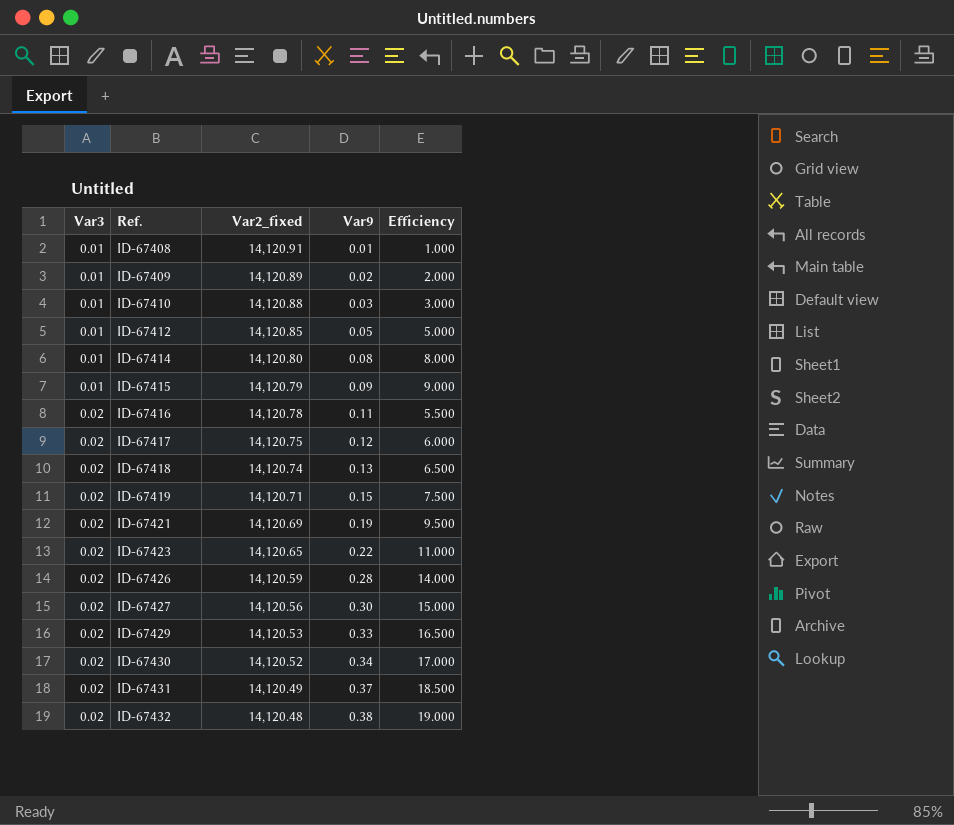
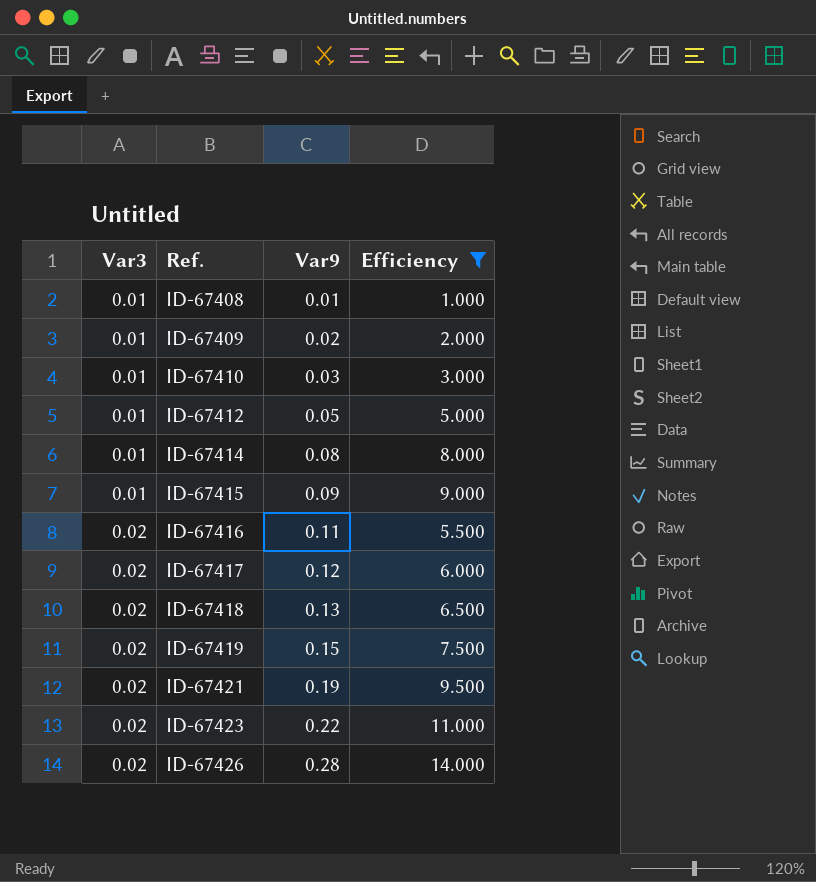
filter: none -> Efficiency <= 14.000
column Var2_fixed | position: 3 -> none

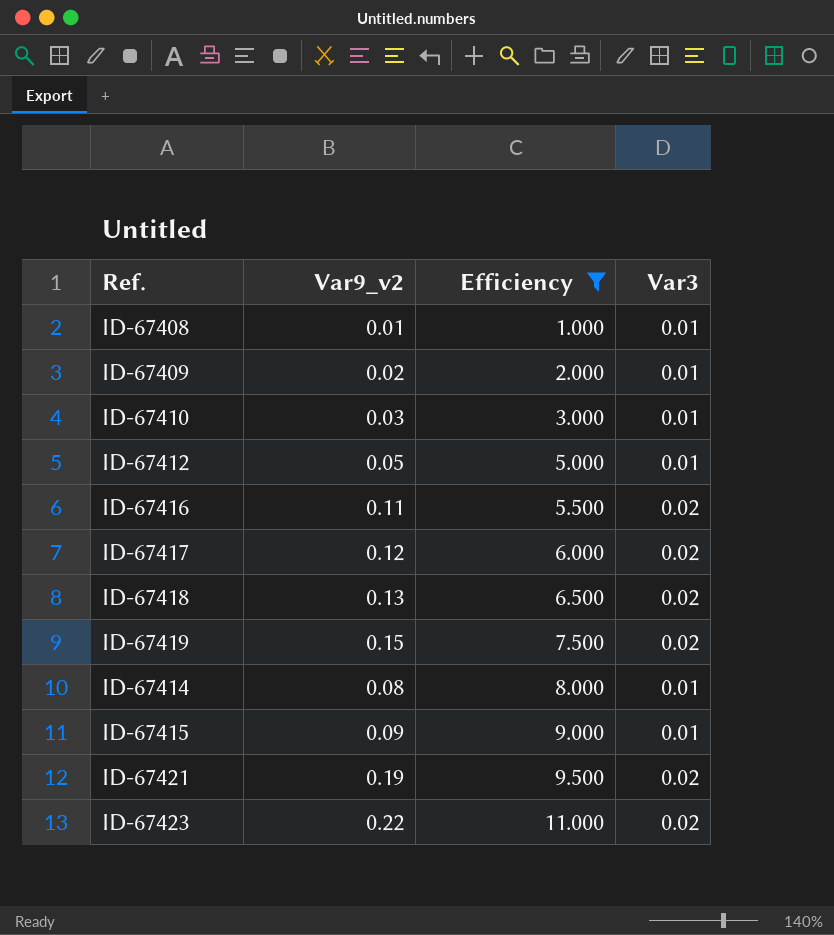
row order: Var3 ascending -> Efficiency ascending
column name: Var9 -> Var9_v2
column Var3 | position: 1 -> 4
row ID-67426: 0.02 | 0.28 | 14.000 -> none

